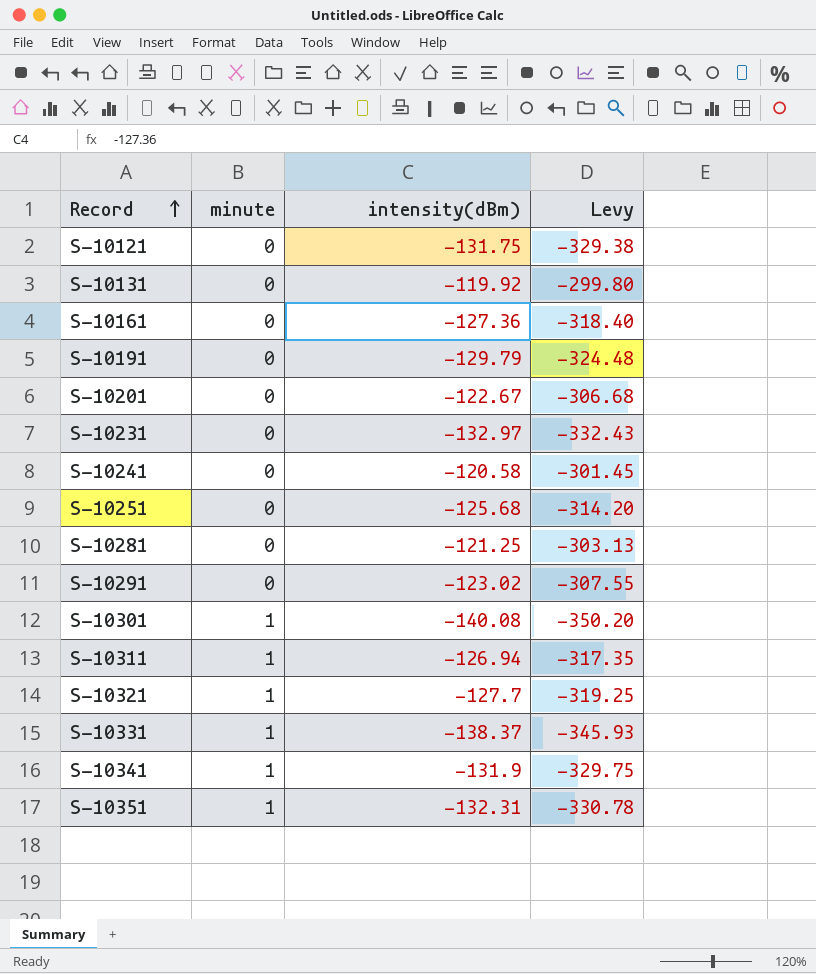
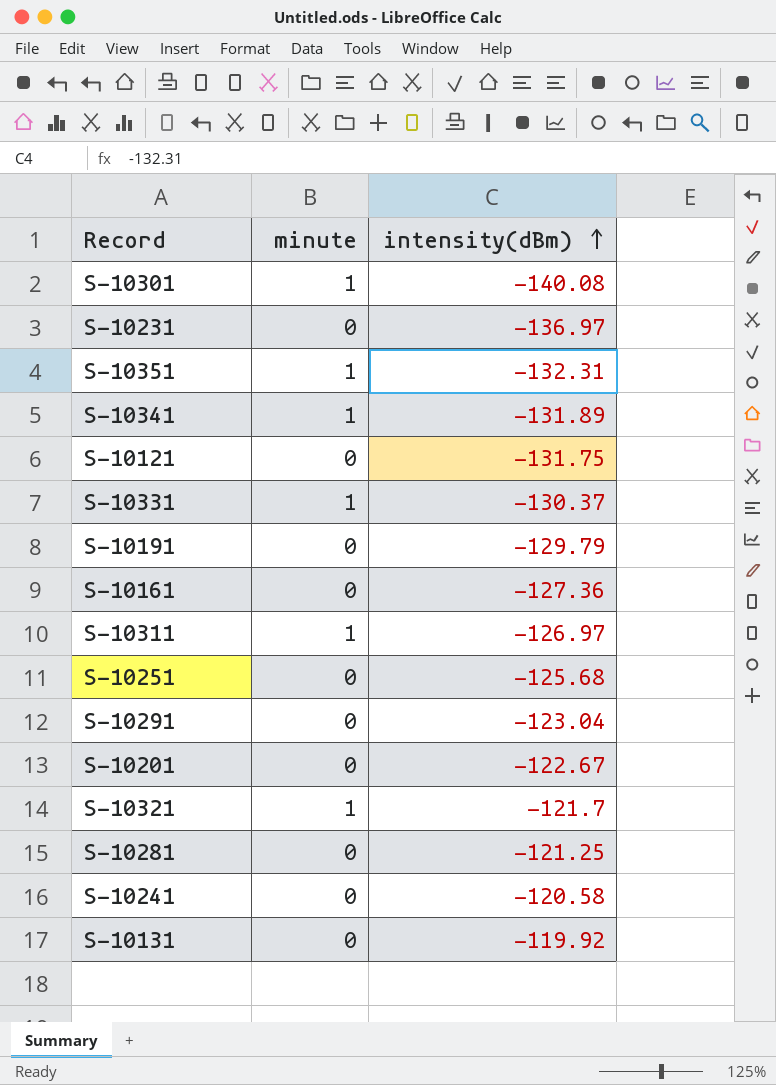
row order: Record ascending -> intensity(dBm) ascending
column Levy | formula: [intensity(dBm)] * 2.5 -> none
S-10231 | intensity(dBm): -132.97 -> -136.97
S-10341 | intensity(dBm): -131.9 -> -131.89
S-10331 | intensity(dBm): -138.37 -> -130.37
S-10311 | intensity(dBm): -126.94 -> -126.97
S-10291 | intensity(dBm): -123.02 -> -123.04
S-10321 | intensity(dBm): -127.7 -> -121.7

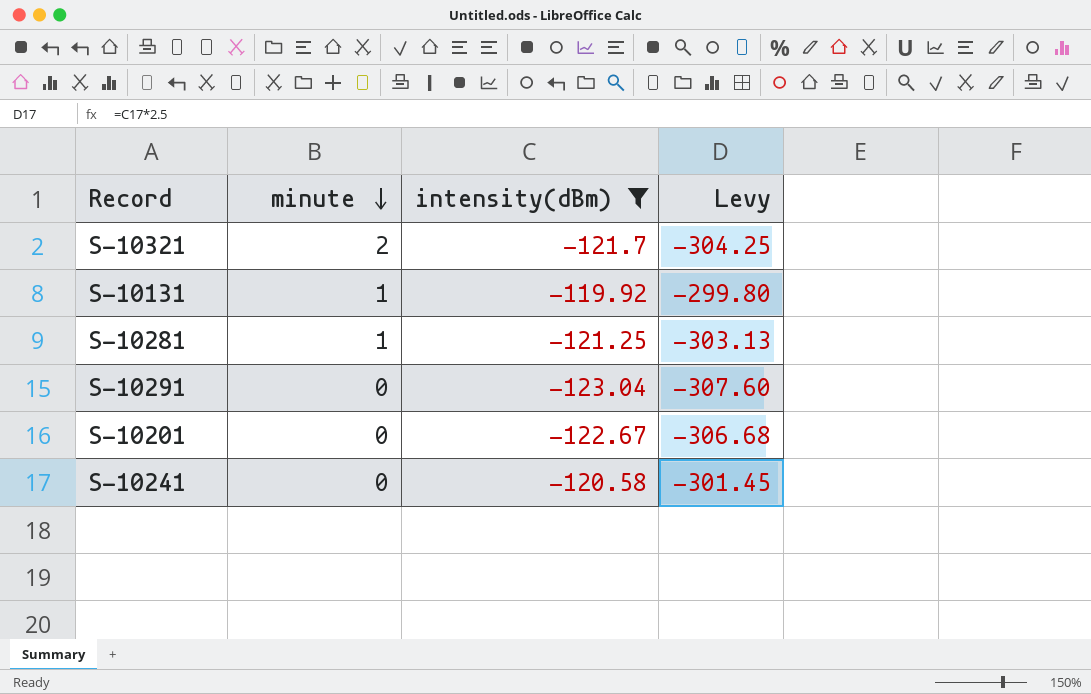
filter: none -> intensity(dBm) >= -123.04
row order: intensity(dBm) ascending -> minute descending
column Levy | formula: none -> [intensity(dBm)] * 2.5
S-10321 | minute: 1 -> 2
S-10131 | minute: 0 -> 1
S-10281 | minute: 0 -> 1

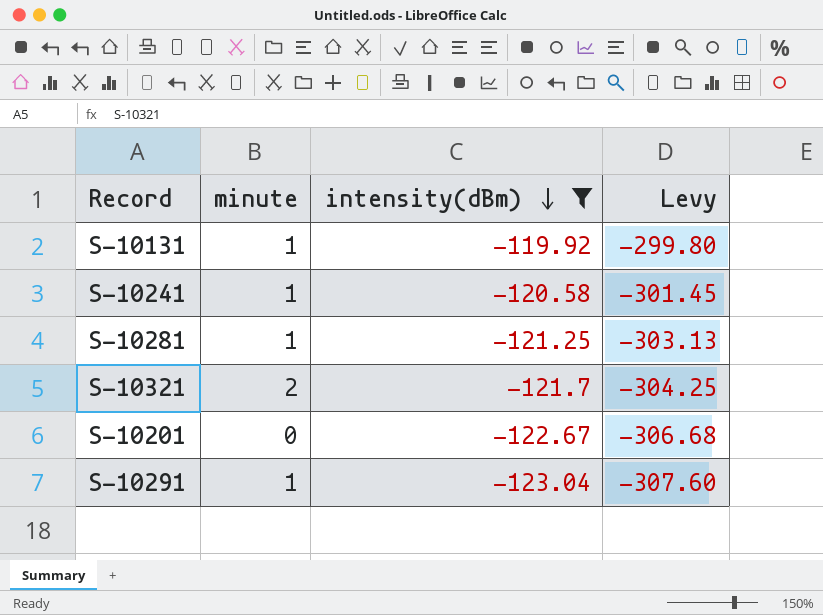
row order: minute descending -> intensity(dBm) descending
S-10241 | minute: 0 -> 1
S-10291 | minute: 0 -> 1

